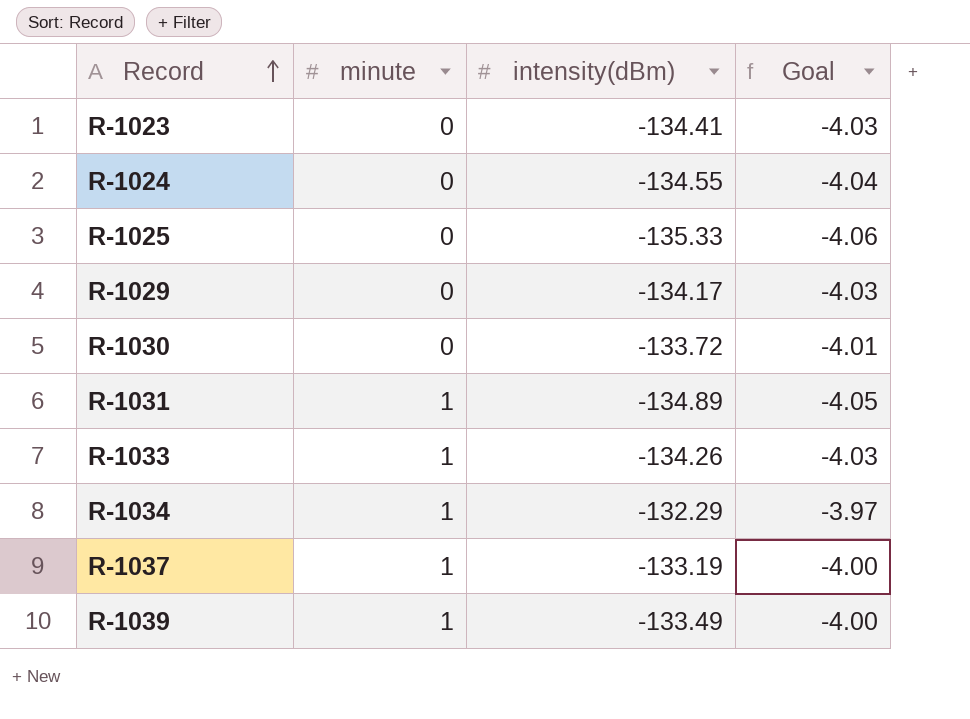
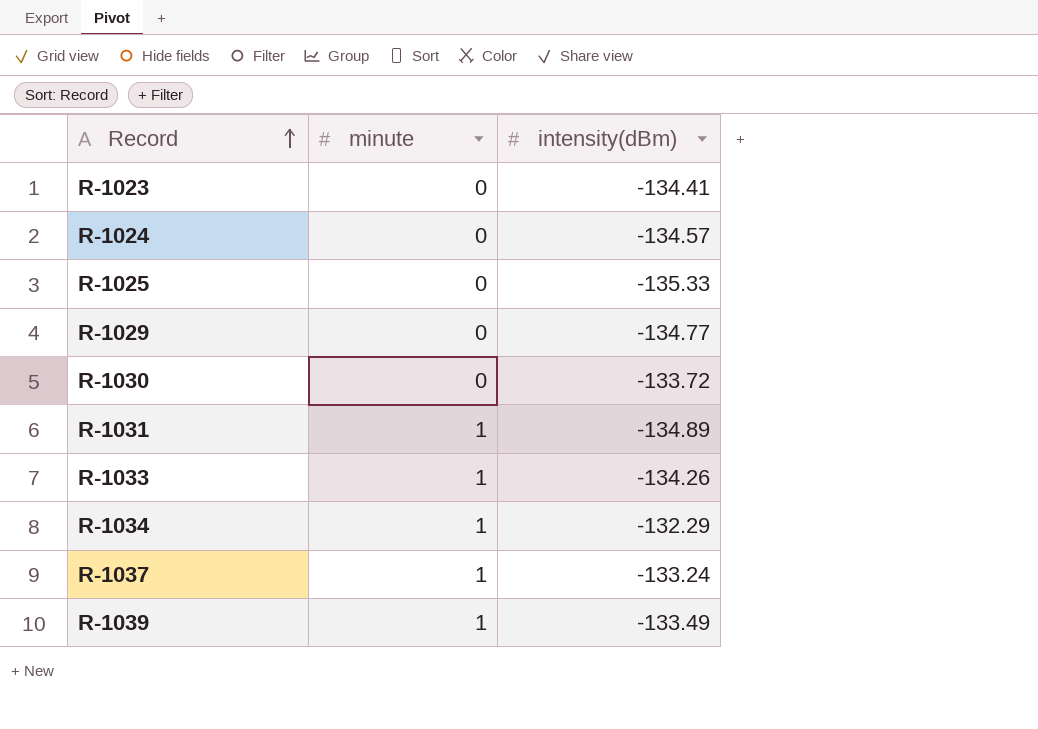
column Goal | formula: [intensity(dBm)] * 0.03 -> none
R-1024 | intensity(dBm): -134.55 -> -134.57
R-1029 | intensity(dBm): -134.17 -> -134.77
R-1037 | intensity(dBm): -133.19 -> -133.24

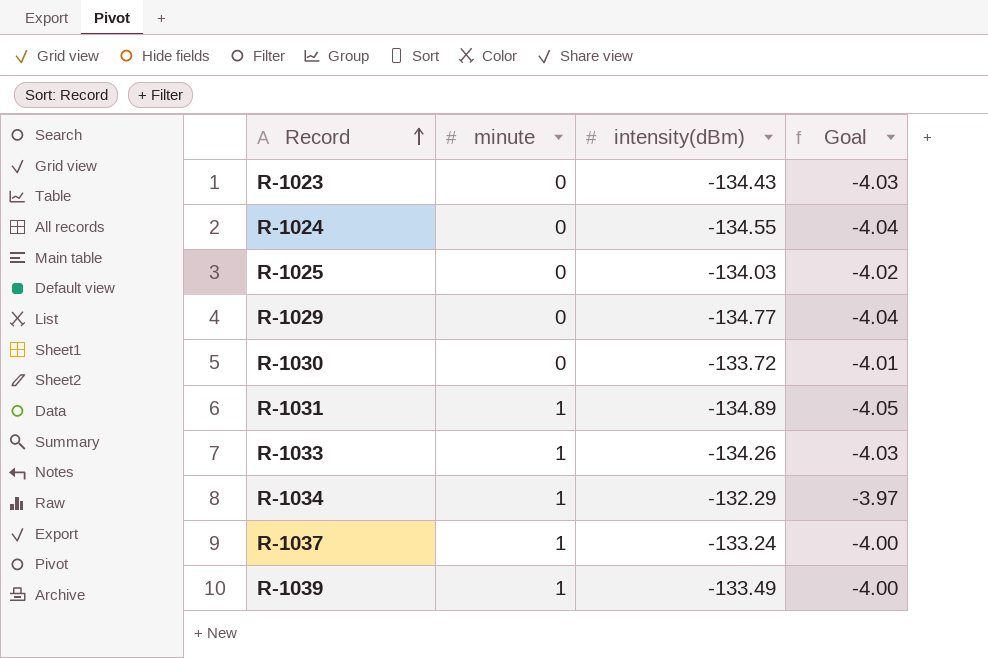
column Goal | formula: none -> [intensity(dBm)] * 0.03
R-1023 | intensity(dBm): -134.41 -> -134.43
R-1024 | intensity(dBm): -134.57 -> -134.55
R-1025 | intensity(dBm): -135.33 -> -134.03

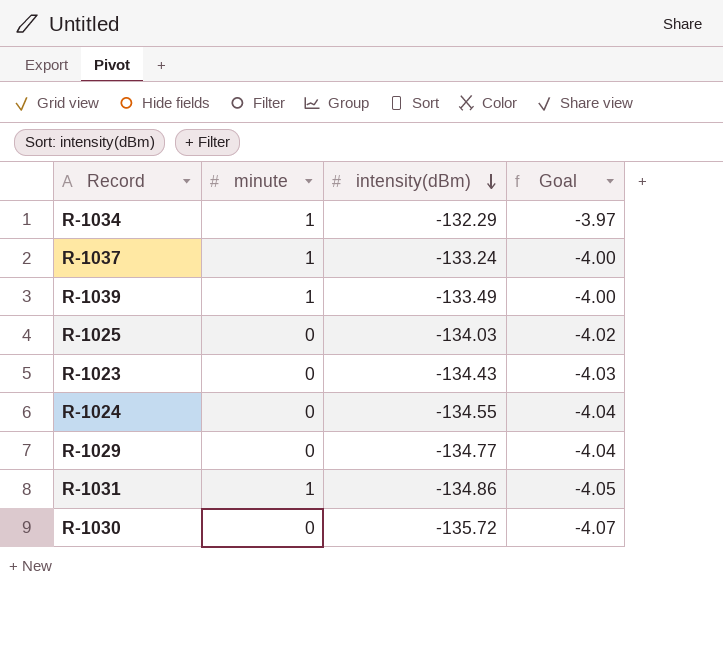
row order: Record ascending -> intensity(dBm) descending
row R-1033: 1 | -134.26 | -4.03 -> none
R-1031 | intensity(dBm): -134.89 -> -134.86
R-1030 | intensity(dBm): -133.72 -> -135.72
R-1030 | Goal: -4.01 -> -4.07

